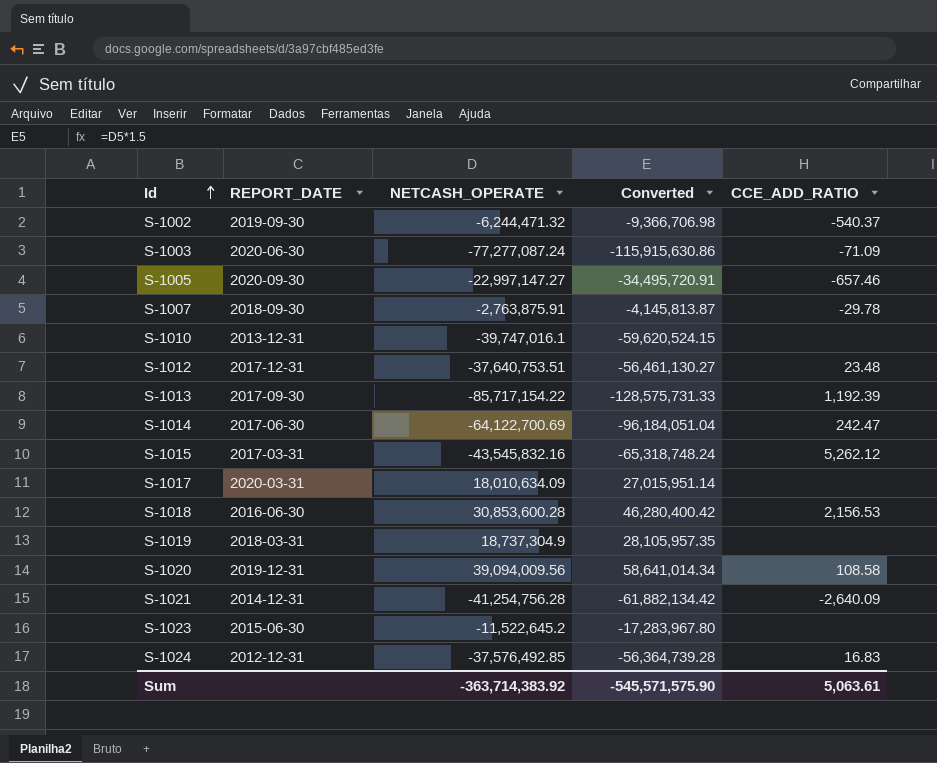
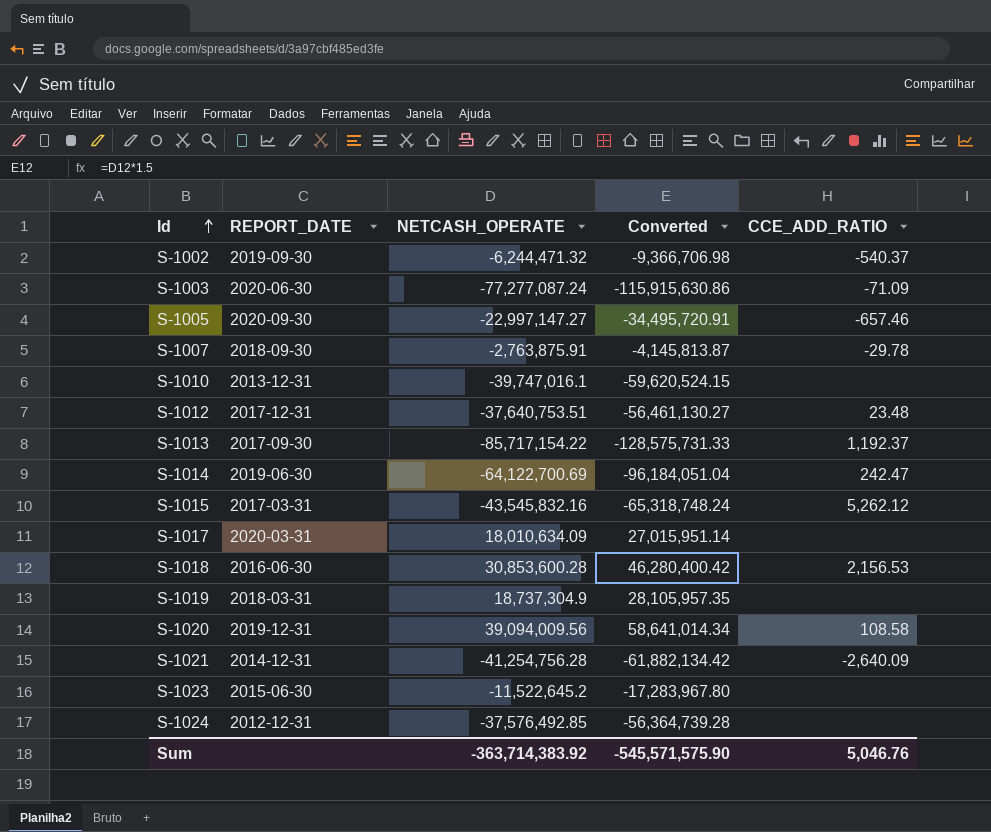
S-1013 | CCE_ADD_RATIO: 1,192.39 -> 1,192.37
S-1014 | REPORT_DATE: 2017-06-30 -> 2019-06-30
S-1024 | CCE_ADD_RATIO: 16.83 -> none
Sum | CCE_ADD_RATIO: 5,063.61 -> 5,046.76

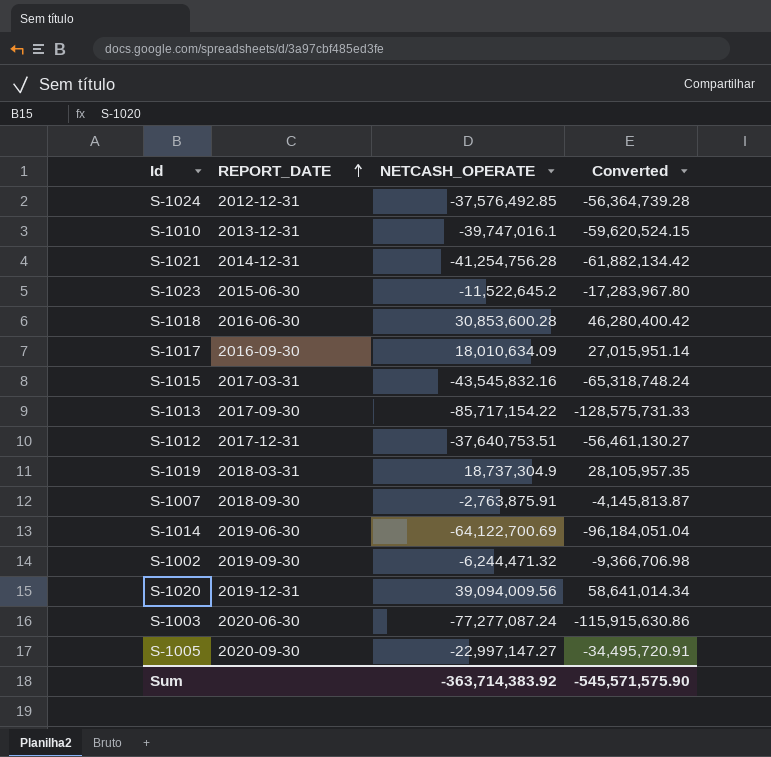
row order: Id ascending -> REPORT_DATE ascending
column CCE_ADD_RATIO | position: 5 -> none
S-1017 | REPORT_DATE: 2020-03-31 -> 2016-09-30

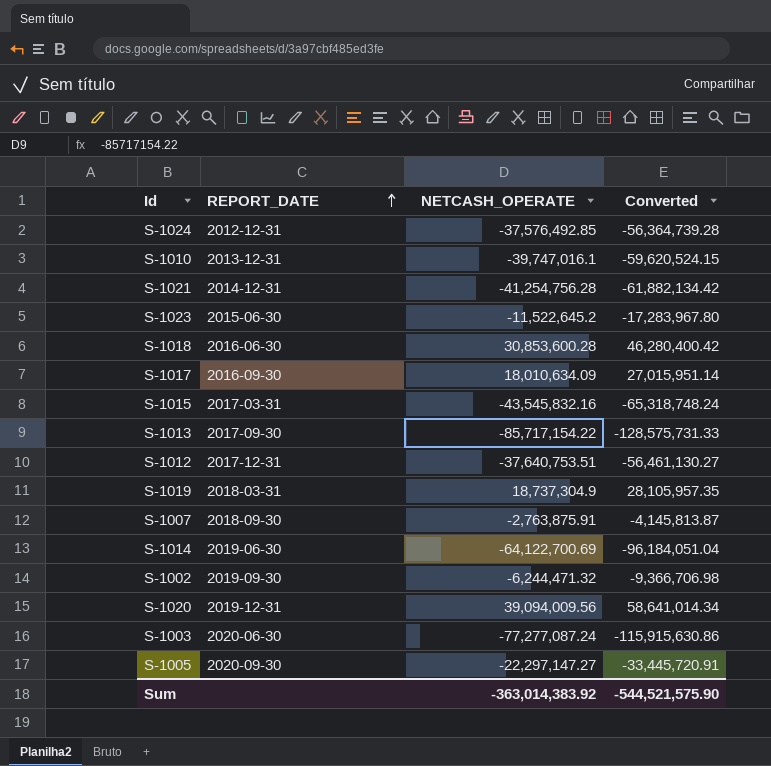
S-1005 | NETCASH_OPERATE: -22,997,147.27 -> -22,297,147.27
S-1005 | Converted: -34,495,720.91 -> -33,445,720.91
Sum | NETCASH_OPERATE: -363,714,383.92 -> -363,014,383.92
Sum | Converted: -545,571,575.90 -> -544,521,575.90

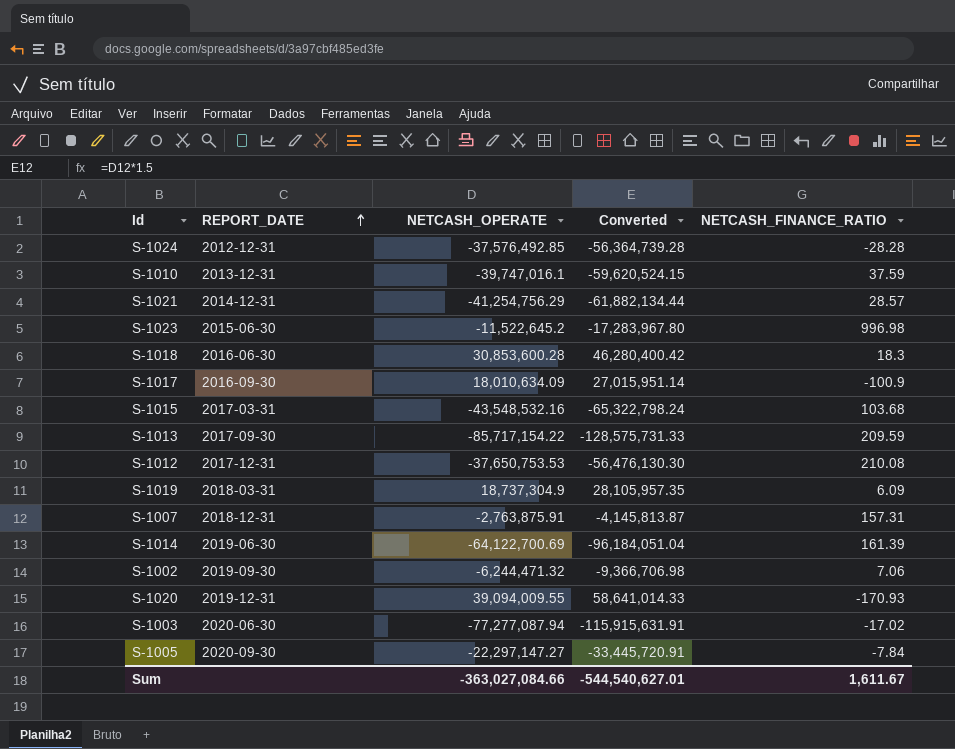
column NETCASH_FINANCE_RATIO | position: none -> 5
S-1021 | NETCASH_OPERATE: -41,254,756.28 -> -41,254,756.29
S-1021 | Converted: -61,882,134.42 -> -61,882,134.44
S-1015 | NETCASH_OPERATE: -43,545,832.16 -> -43,548,532.16
S-1015 | Converted: -65,318,748.24 -> -65,322,798.24
S-1012 | NETCASH_OPERATE: -37,640,753.51 -> -37,650,753.53
S-1012 | Converted: -56,461,130.27 -> -56,476,130.30
S-1007 | REPORT_DATE: 2018-09-30 -> 2018-12-31
S-1020 | NETCASH_OPERATE: 39,094,009.56 -> 39,094,009.55
S-1020 | Converted: 58,641,014.34 -> 58,641,014.33
S-1003 | NETCASH_OPERATE: -77,277,087.24 -> -77,277,087.94
S-1003 | Converted: -115,915,630.86 -> -115,915,631.91
Sum | NETCASH_OPERATE: -363,014,383.92 -> -363,027,084.66
Sum | Converted: -544,521,575.90 -> -544,540,627.01

